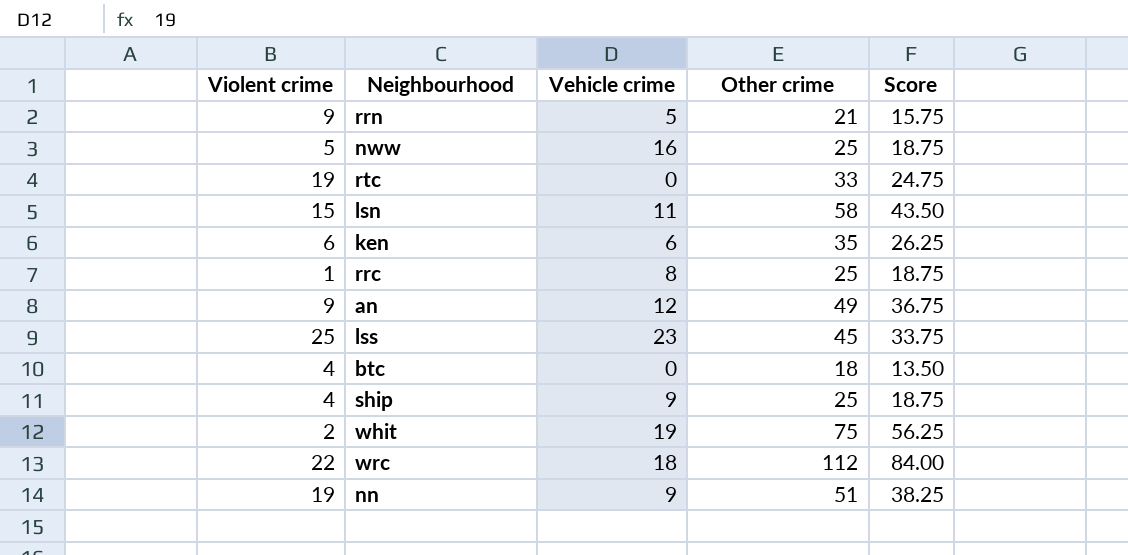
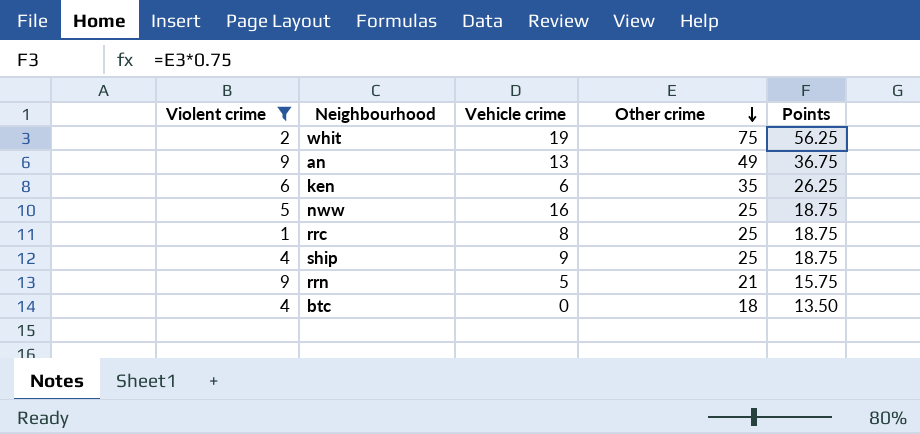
filter: none -> Violent crime <= 9
row order: none -> Other crime descending
column name: Score -> Points
an | Vehicle crime: 12 -> 13

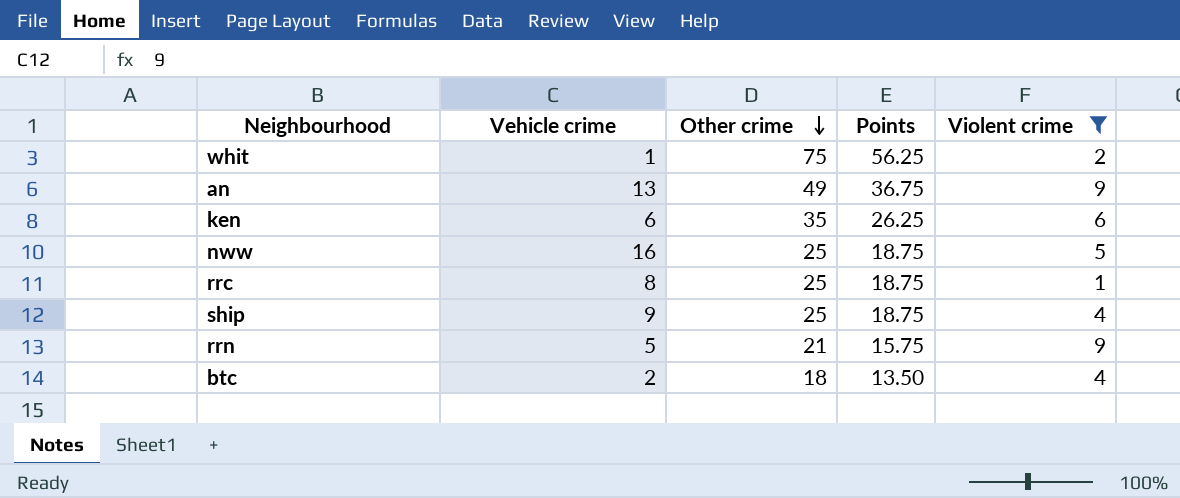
column Violent crime | position: 1 -> 5
whit | Vehicle crime: 19 -> 1
btc | Vehicle crime: 0 -> 2

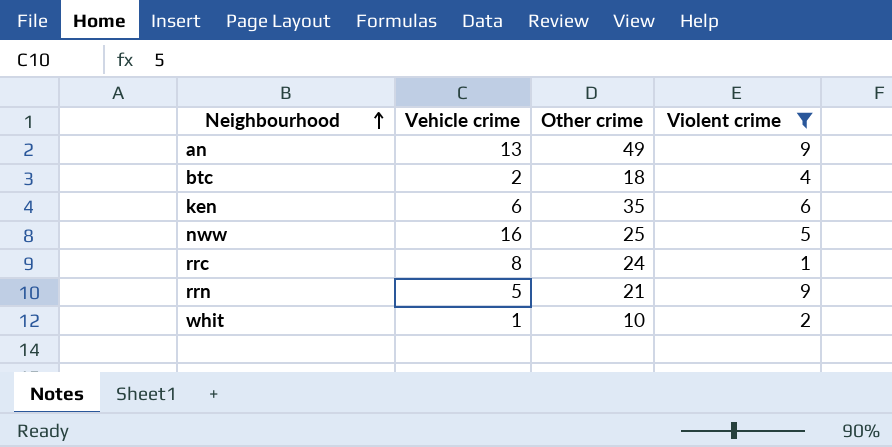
row order: Other crime descending -> Neighbourhood ascending
column Points | formula: [Other crime] * 0.75 -> none
row ship: 9 | 25 | 18.75 | 4 -> none
rrc | Other crime: 25 -> 24
whit | Other crime: 75 -> 10

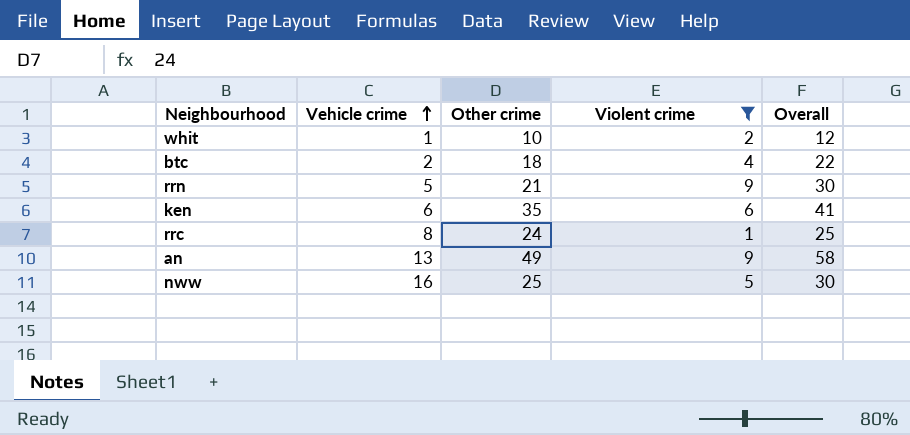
row order: Neighbourhood ascending -> Vehicle crime ascending
column Overall | formula: none -> [Other crime] + [Violent crime]

